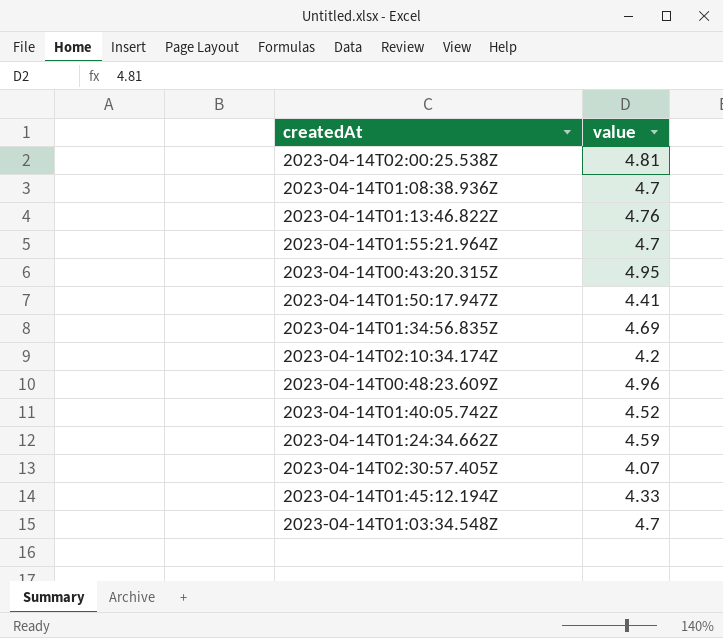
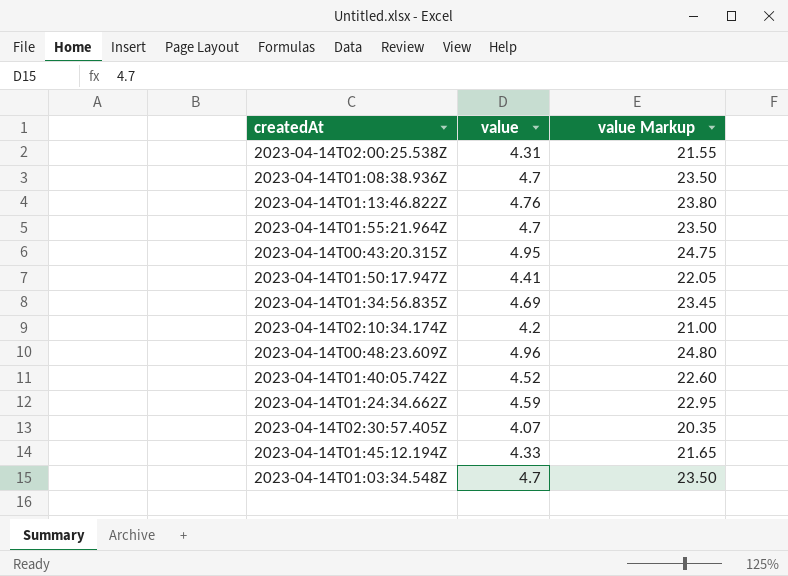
column value Markup | formula: none -> [value] * 5
2023-04-14T02:00:25.538Z | value: 4.81 -> 4.31

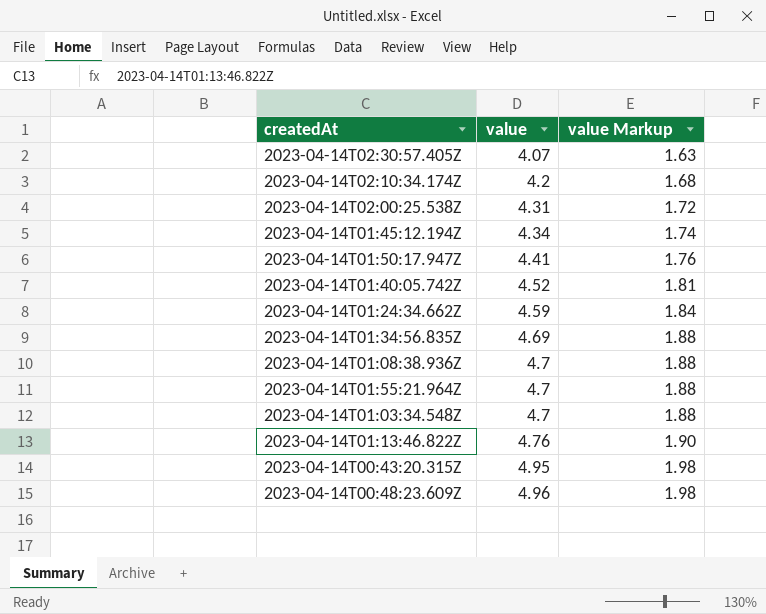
row order: none -> value ascending
column value Markup | formula: [value] * 5 -> [value] * 0.4
2023-04-14T01:45:12.194Z | value: 4.33 -> 4.34

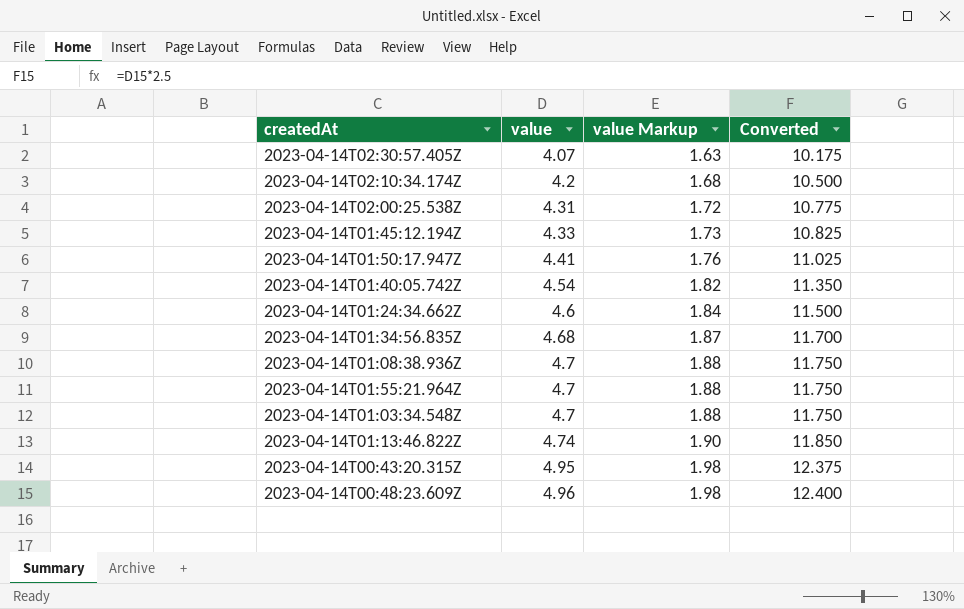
column Converted | formula: none -> [value] * 2.5
2023-04-14T01:45:12.194Z | value: 4.34 -> 4.33
2023-04-14T01:45:12.194Z | value Markup: 1.74 -> 1.73
2023-04-14T01:40:05.742Z | value: 4.52 -> 4.54
2023-04-14T01:40:05.742Z | value Markup: 1.81 -> 1.82
2023-04-14T01:24:34.662Z | value: 4.59 -> 4.6
2023-04-14T01:34:56.835Z | value: 4.69 -> 4.68
2023-04-14T01:34:56.835Z | value Markup: 1.88 -> 1.87
2023-04-14T01:13:46.822Z | value: 4.76 -> 4.74

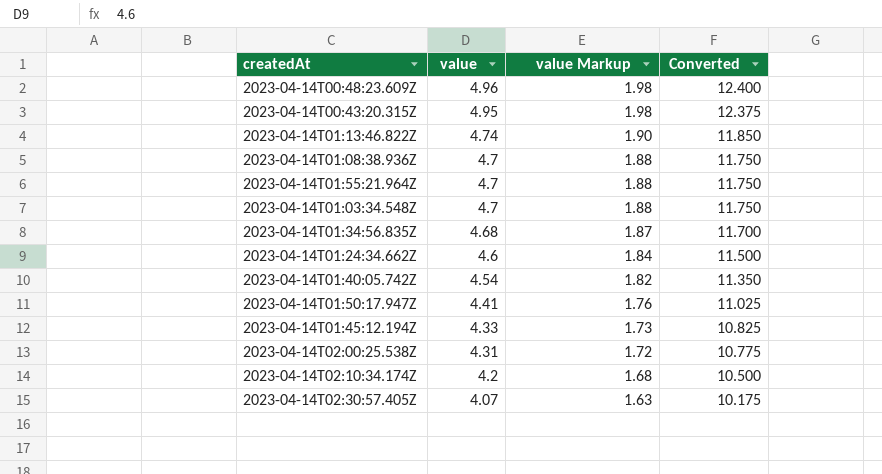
row order: value ascending -> value descending

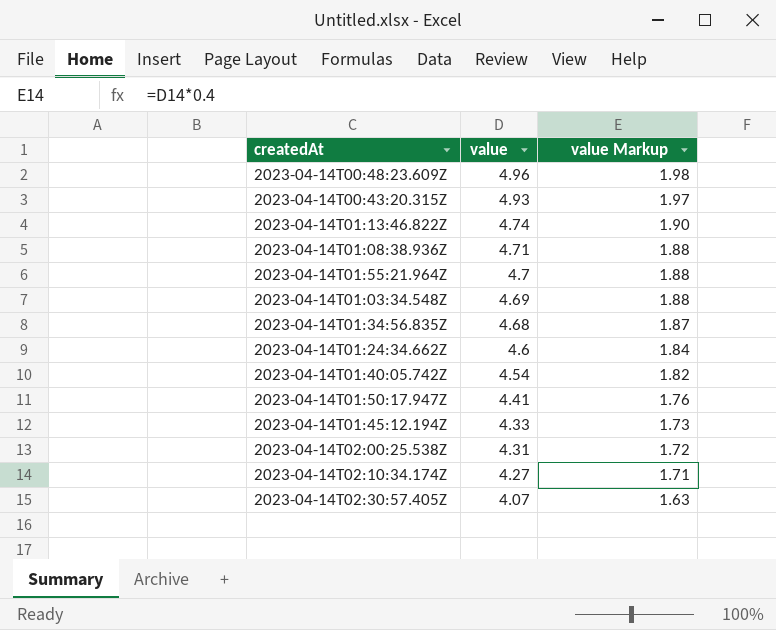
column Converted | formula: [value] * 2.5 -> none
2023-04-14T00:43:20.315Z | value: 4.95 -> 4.93
2023-04-14T00:43:20.315Z | value Markup: 1.98 -> 1.97
2023-04-14T01:08:38.936Z | value: 4.7 -> 4.71
2023-04-14T01:03:34.548Z | value: 4.7 -> 4.69
2023-04-14T02:10:34.174Z | value: 4.2 -> 4.27
2023-04-14T02:10:34.174Z | value Markup: 1.68 -> 1.71

